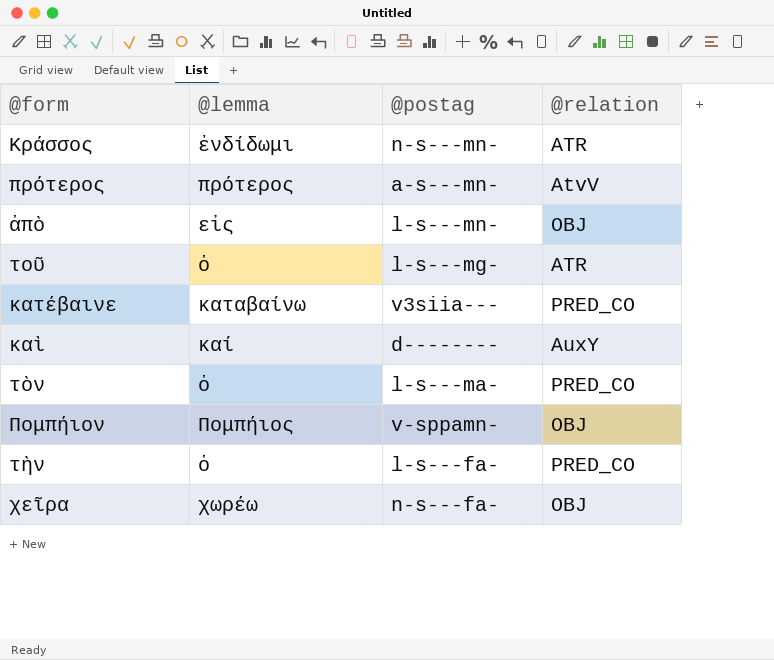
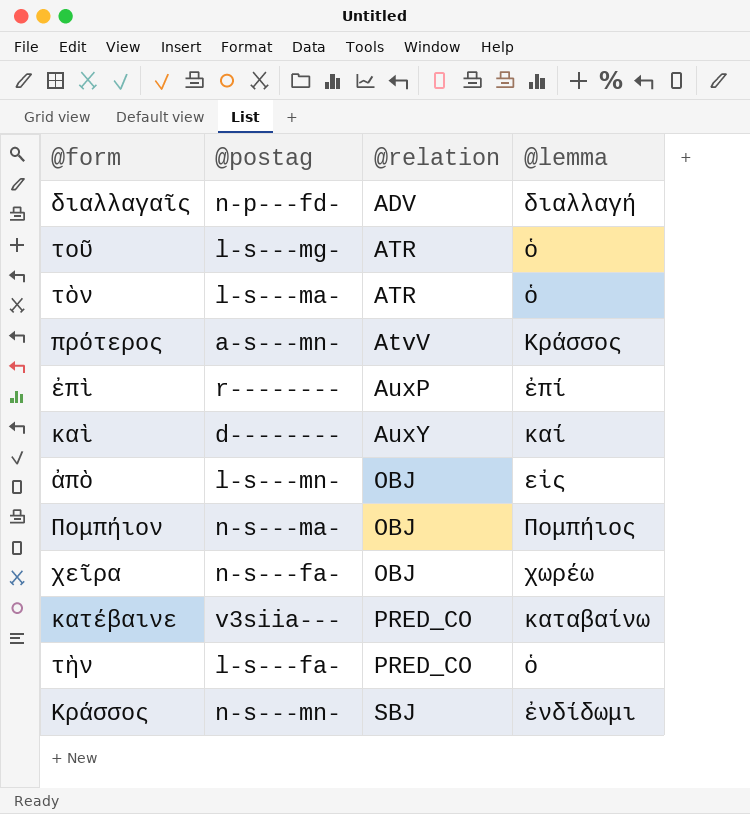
row order: none -> @relation ascending
column @lemma | position: 2 -> 4
row διαλλαγαῖς: none -> n-p---fd- | ADV | διαλλαγή
τὸν | @relation: PRED_CO -> ATR
πρότερος | @lemma: πρότερος -> Κράσσος
row ἐπὶ: none -> r-------- | AuxP | ἐπί
Πομπήιον | @postag: v-sppamn- -> n-s---ma-
Κράσσος | @relation: ATR -> SBJ

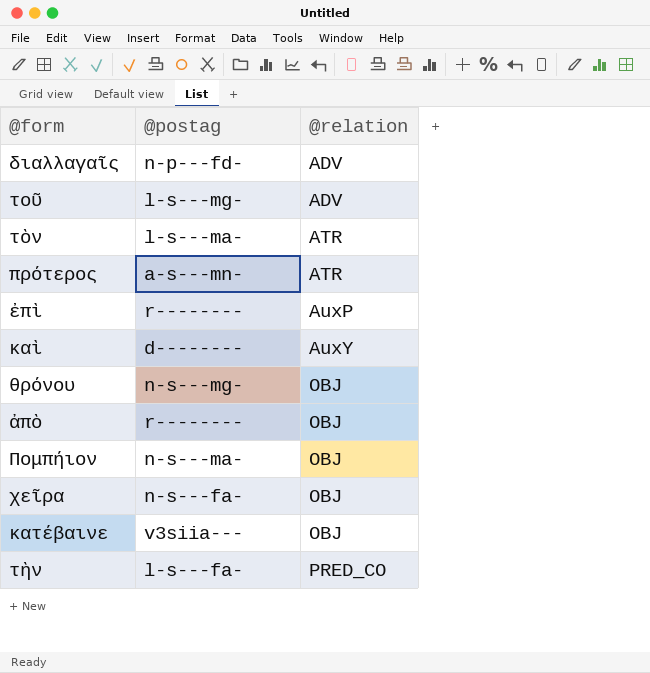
column @lemma | position: 4 -> none
row Κράσσος: n-s---mn- | SBJ | ἐνδίδωμι -> none
τοῦ | @relation: ATR -> ADV
πρότερος | @relation: AtvV -> ATR
row θρόνου: none -> n-s---mg- | OBJ
ἀπὸ | @postag: l-s---mn- -> r--------
κατέβαινε | @relation: PRED_CO -> OBJ

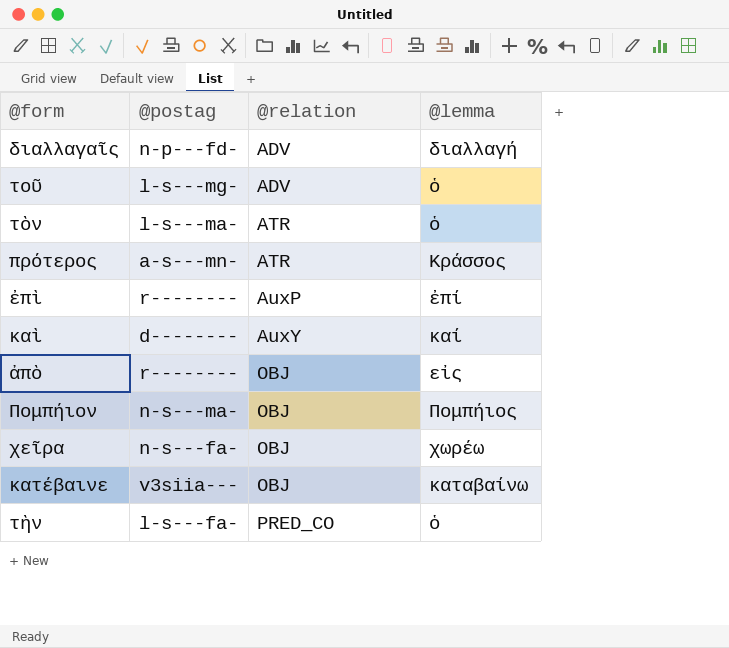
column @lemma | position: none -> 4
row θρόνου: n-s---mg- | OBJ -> none

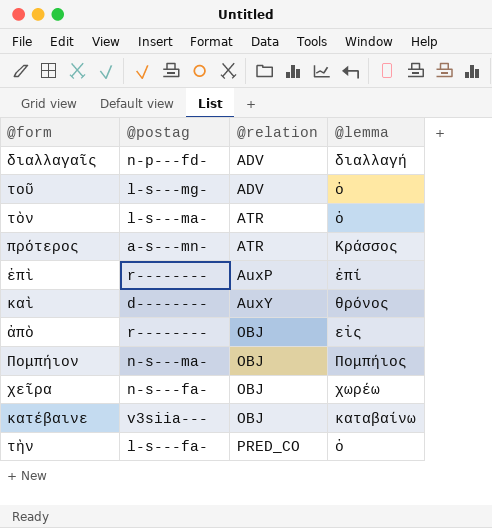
καὶ | @lemma: καί -> θρόνος

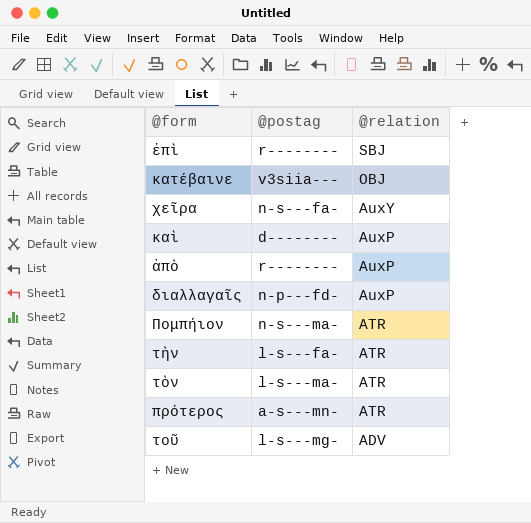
row order: @relation ascending -> @relation descending
column @lemma | position: 4 -> none
ἐπὶ | @relation: AuxP -> SBJ
χεῖρα | @relation: OBJ -> AuxY
καὶ | @relation: AuxY -> AuxP
ἀπὸ | @relation: OBJ -> AuxP
διαλλαγαῖς | @relation: ADV -> AuxP
Πομπήιον | @relation: OBJ -> ATR
τὴν | @relation: PRED_CO -> ATR

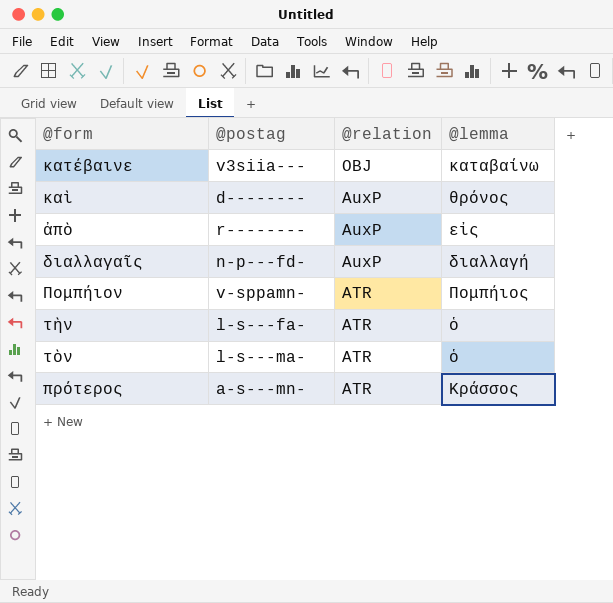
column @lemma | position: none -> 4
row ἐπὶ: r-------- | SBJ -> none
row χεῖρα: n-s---fa- | AuxY -> none
row τοῦ: l-s---mg- | ADV -> none
Πομπήιον | @postag: n-s---ma- -> v-sppamn-

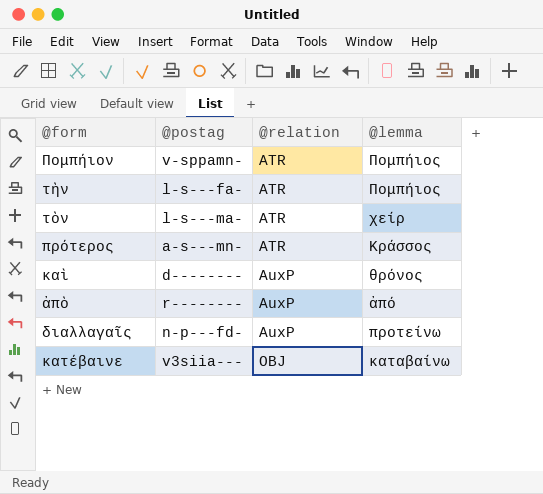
row order: @relation descending -> @relation ascending
τὴν | @lemma: ὁ -> Πομπήιος
τὸν | @lemma: ὁ -> χείρ
ἀπὸ | @lemma: εἰς -> ἀπό
διαλλαγαῖς | @lemma: διαλλαγή -> προτείνω

